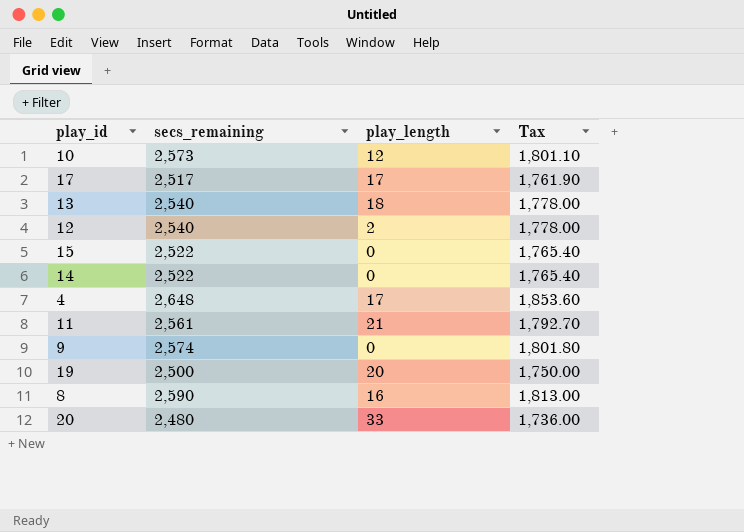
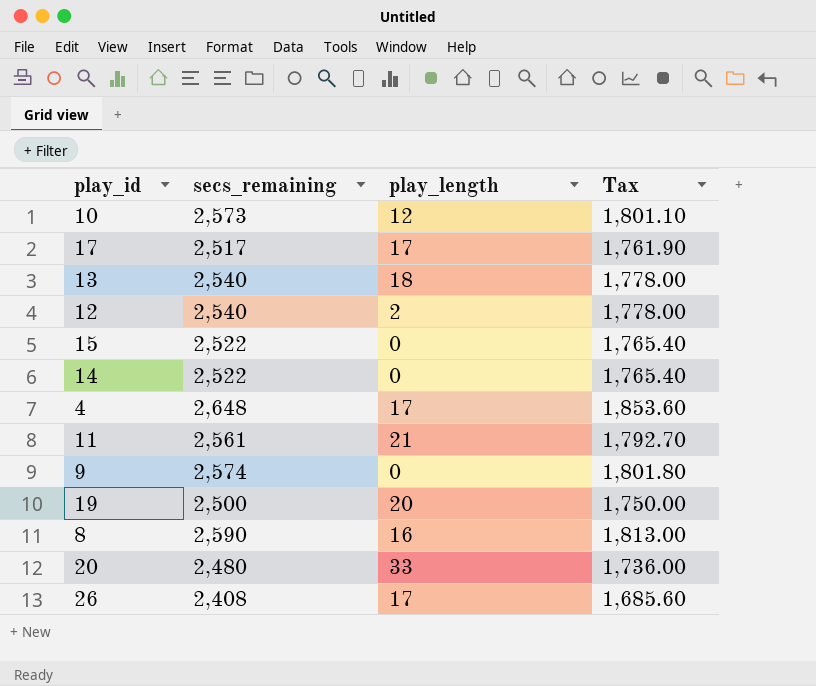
row 26: none -> 2,408 | 17 | 1,685.60

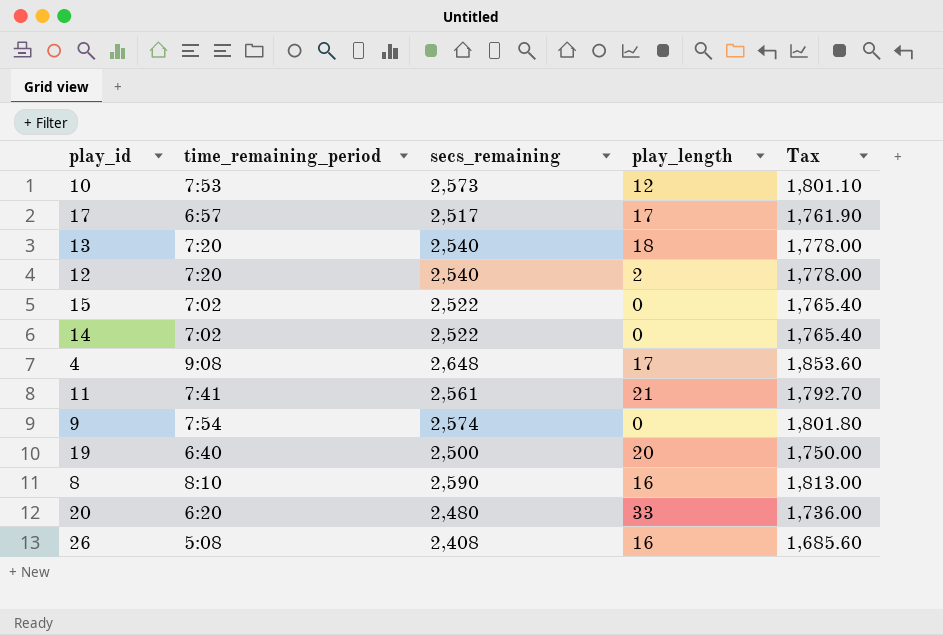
column time_remaining_period | position: none -> 2
26 | play_length: 17 -> 16

